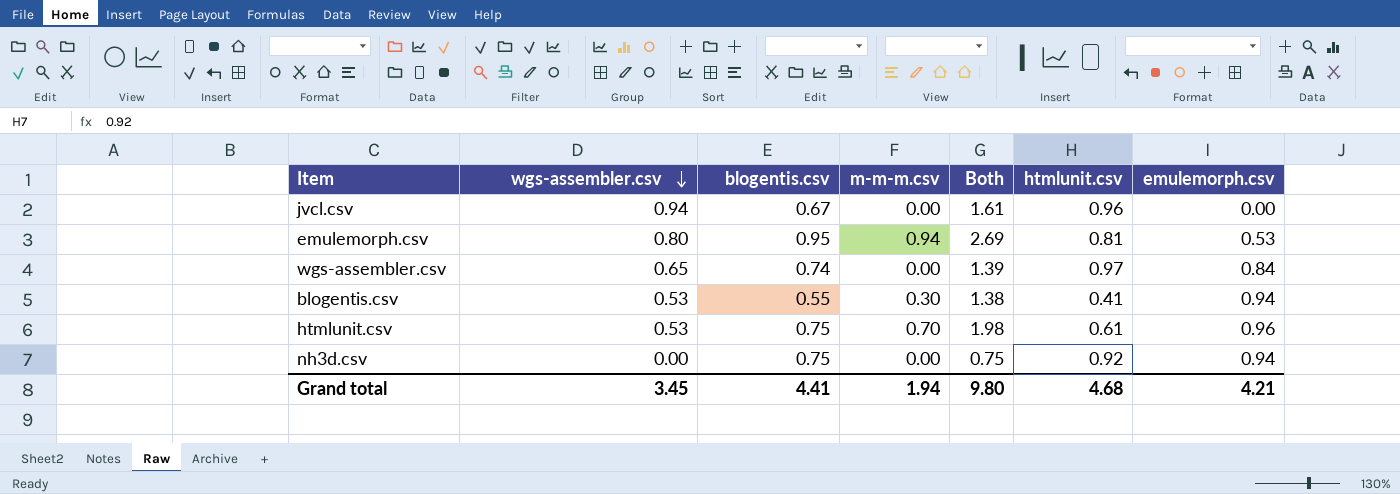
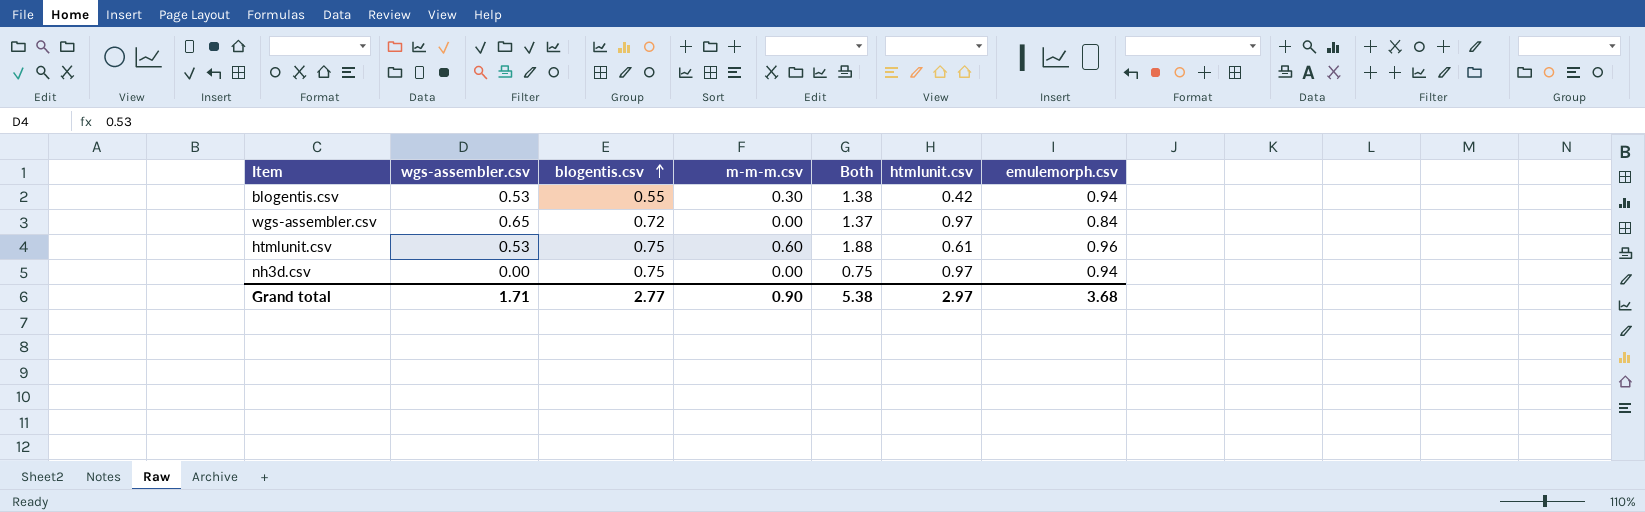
row order: wgs-assembler.csv descending -> blogentis.csv ascending
row jvcl.csv: 0.94 | 0.67 | 0.00 | 1.61 | 0.96 | 0.00 -> none
row emulemorph.csv: 0.80 | 0.95 | 0.94 | 2.69 | 0.81 | 0.53 -> none
blogentis.csv | htmlunit.csv: 0.41 -> 0.42
wgs-assembler.csv | blogentis.csv: 0.74 -> 0.72
wgs-assembler.csv | Both: 1.39 -> 1.37
htmlunit.csv | m-m-m.csv: 0.70 -> 0.60
htmlunit.csv | Both: 1.98 -> 1.88
nh3d.csv | htmlunit.csv: 0.92 -> 0.97
Grand total | wgs-assembler.csv: 3.45 -> 1.71
Grand total | blogentis.csv: 4.41 -> 2.77
Grand total | m-m-m.csv: 1.94 -> 0.90
Grand total | Both: 9.80 -> 5.38
Grand total | htmlunit.csv: 4.68 -> 2.97
Grand total | emulemorph.csv: 4.21 -> 3.68

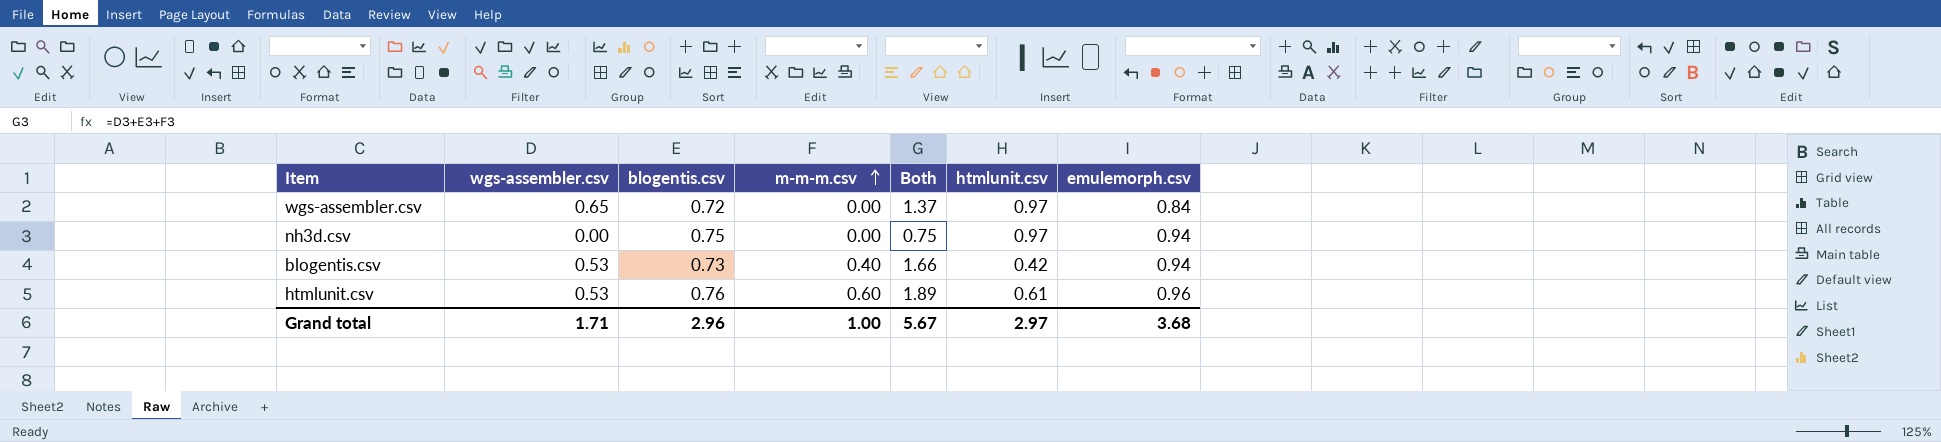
row order: blogentis.csv ascending -> m-m-m.csv ascending
blogentis.csv | blogentis.csv: 0.55 -> 0.73
blogentis.csv | m-m-m.csv: 0.30 -> 0.40
blogentis.csv | Both: 1.38 -> 1.66
htmlunit.csv | blogentis.csv: 0.75 -> 0.76
htmlunit.csv | Both: 1.88 -> 1.89
Grand total | blogentis.csv: 2.77 -> 2.96
Grand total | m-m-m.csv: 0.90 -> 1.00
Grand total | Both: 5.38 -> 5.67

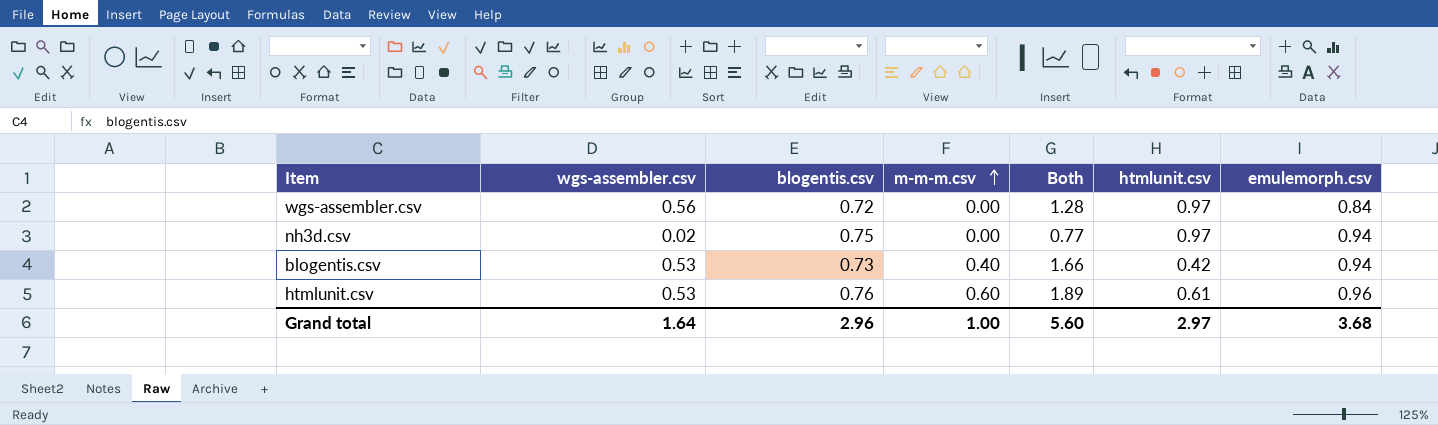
wgs-assembler.csv | wgs-assembler.csv: 0.65 -> 0.56
wgs-assembler.csv | Both: 1.37 -> 1.28
nh3d.csv | wgs-assembler.csv: 0.00 -> 0.02
nh3d.csv | Both: 0.75 -> 0.77
Grand total | wgs-assembler.csv: 1.71 -> 1.64
Grand total | Both: 5.67 -> 5.60

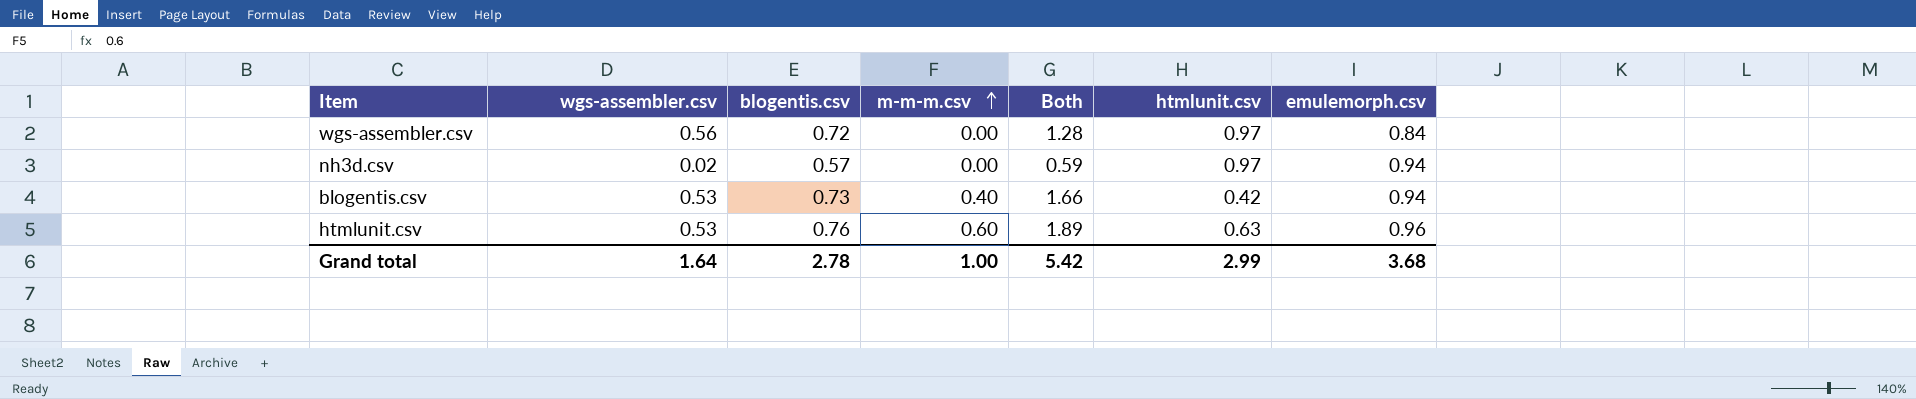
nh3d.csv | blogentis.csv: 0.75 -> 0.57
nh3d.csv | Both: 0.77 -> 0.59
htmlunit.csv | htmlunit.csv: 0.61 -> 0.63
Grand total | blogentis.csv: 2.96 -> 2.78
Grand total | Both: 5.60 -> 5.42
Grand total | htmlunit.csv: 2.97 -> 2.99

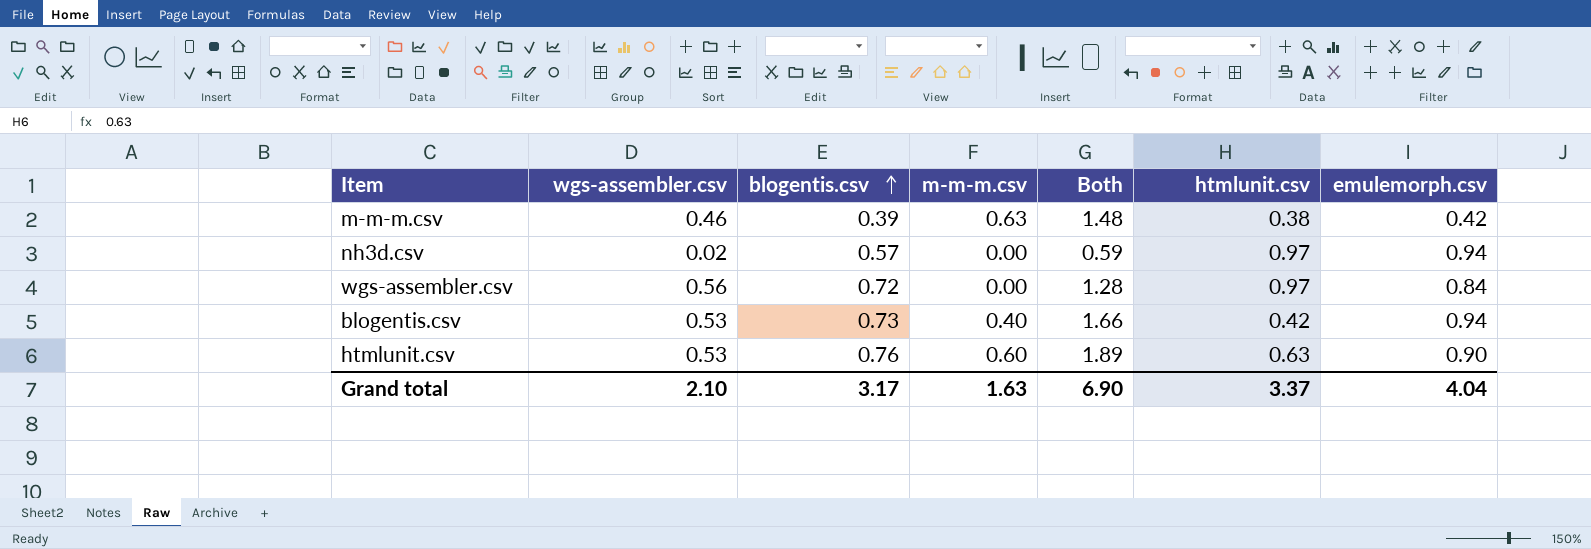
row order: m-m-m.csv ascending -> blogentis.csv ascending
row m-m-m.csv: none -> 0.46 | 0.39 | 0.63 | 1.48 | 0.38 | 0.42
htmlunit.csv | emulemorph.csv: 0.96 -> 0.90
Grand total | wgs-assembler.csv: 1.64 -> 2.10
Grand total | blogentis.csv: 2.78 -> 3.17
Grand total | m-m-m.csv: 1.00 -> 1.63
Grand total | Both: 5.42 -> 6.90
Grand total | htmlunit.csv: 2.99 -> 3.37
Grand total | emulemorph.csv: 3.68 -> 4.04

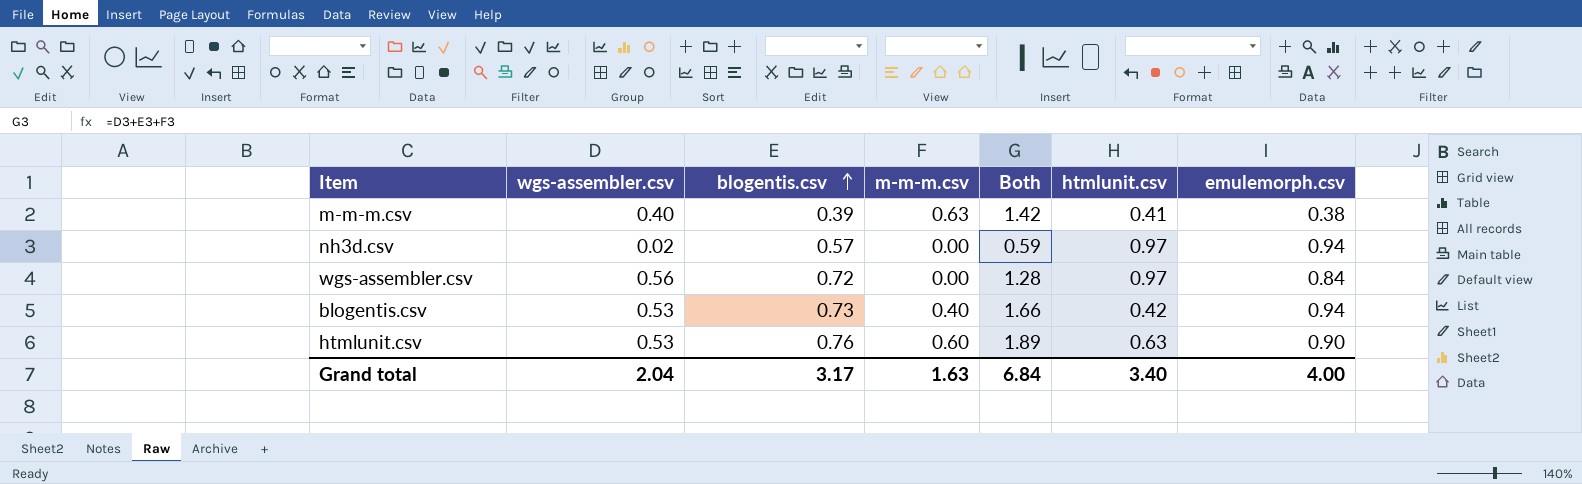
m-m-m.csv | wgs-assembler.csv: 0.46 -> 0.40
m-m-m.csv | Both: 1.48 -> 1.42
m-m-m.csv | htmlunit.csv: 0.38 -> 0.41
m-m-m.csv | emulemorph.csv: 0.42 -> 0.38
Grand total | wgs-assembler.csv: 2.10 -> 2.04
Grand total | Both: 6.90 -> 6.84
Grand total | htmlunit.csv: 3.37 -> 3.40
Grand total | emulemorph.csv: 4.04 -> 4.00

